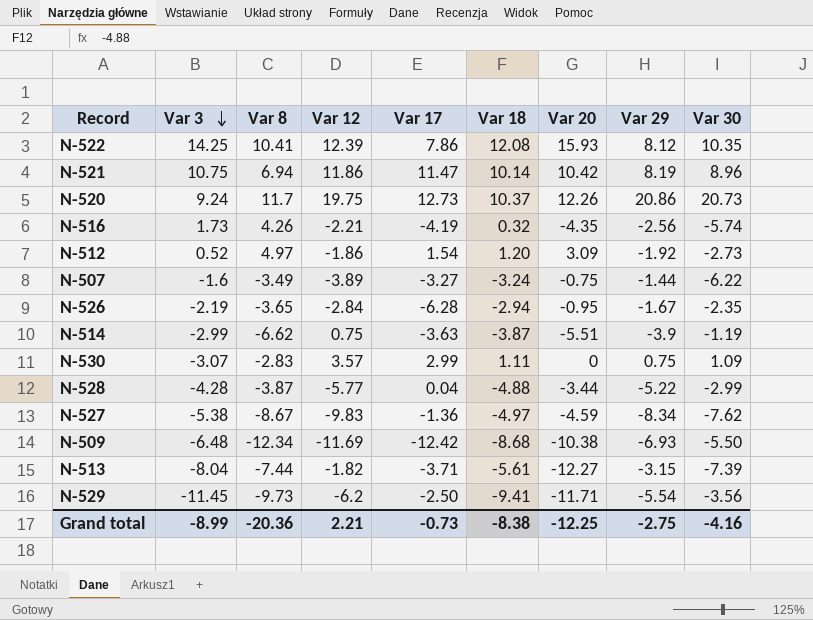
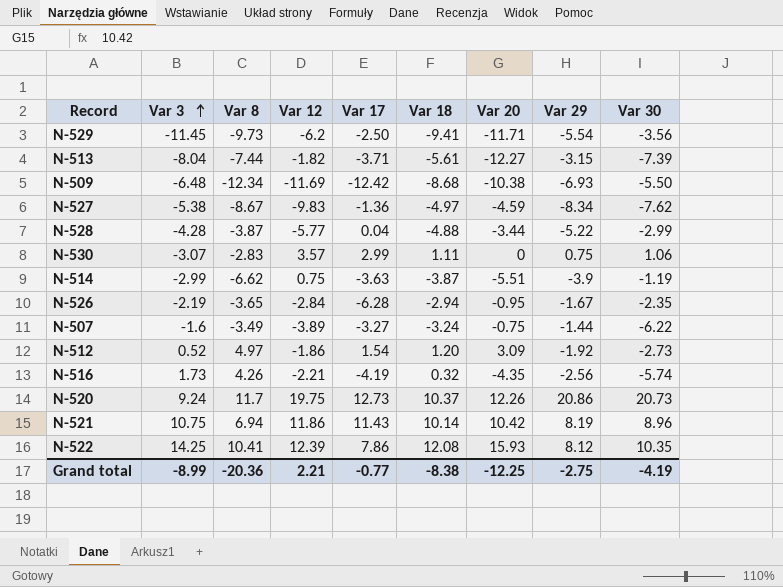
row order: Var 3 descending -> Var 3 ascending
N-530 | Var 30: 1.09 -> 1.06
N-521 | Var 17: 11.47 -> 11.43
Grand total | Var 17: -0.73 -> -0.77
Grand total | Var 30: -4.16 -> -4.19

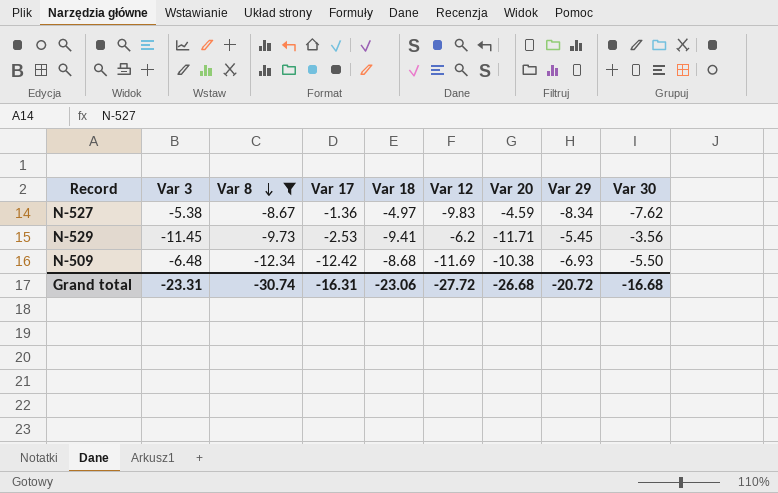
filter: none -> Var 8 <= -8.67
row order: Var 3 ascending -> Var 8 descending
column Var 12 | position: 4 -> 6
N-529 | Var 17: -2.50 -> -2.53
N-529 | Var 29: -5.54 -> -5.45
Grand total | Var 3: -8.99 -> -23.31
Grand total | Var 8: -20.36 -> -30.74
Grand total | Var 17: -0.77 -> -16.31
Grand total | Var 18: -8.38 -> -23.06
Grand total | Var 12: 2.21 -> -27.72
Grand total | Var 20: -12.25 -> -26.68
Grand total | Var 29: -2.75 -> -20.72
Grand total | Var 30: -4.19 -> -16.68

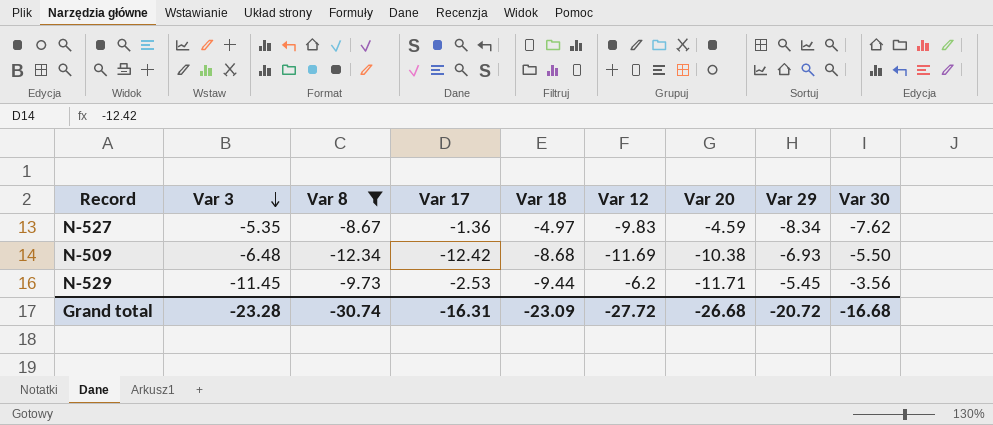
row order: Var 8 descending -> Var 3 descending
N-527 | Var 3: -5.38 -> -5.35
N-529 | Var 18: -9.41 -> -9.44
Grand total | Var 3: -23.31 -> -23.28
Grand total | Var 18: -23.06 -> -23.09

